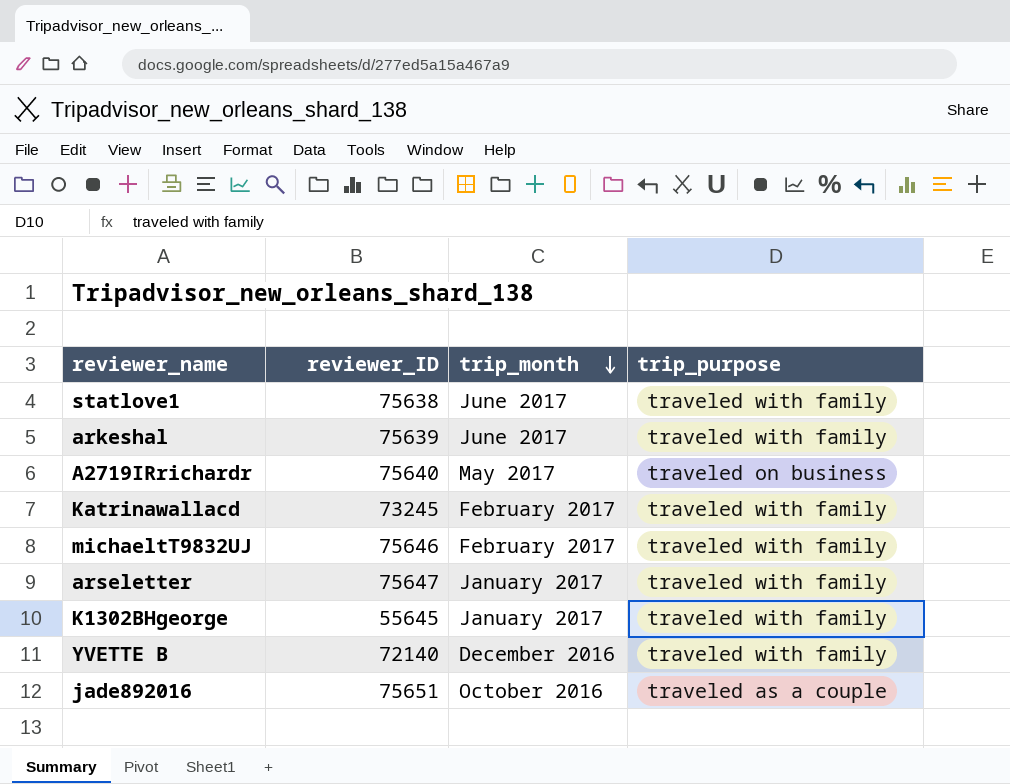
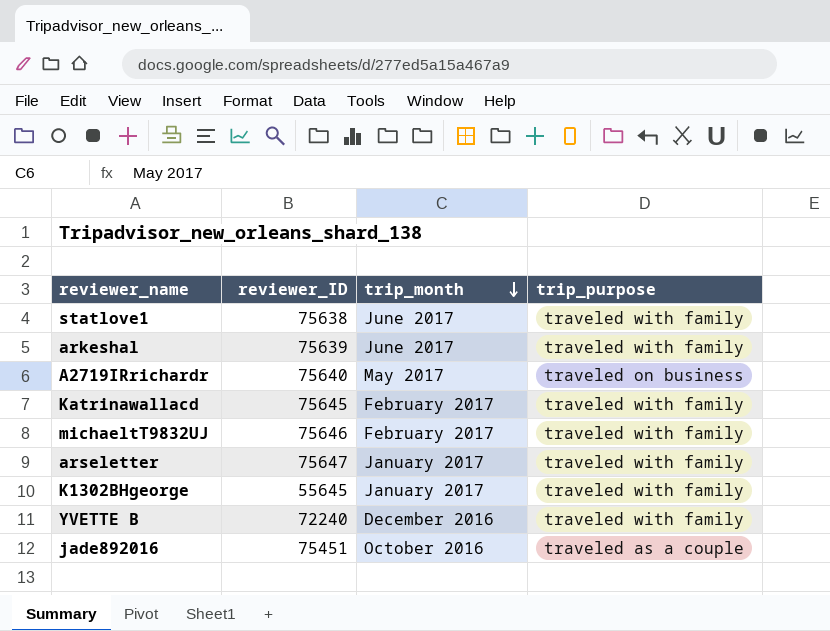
Katrinawallacd | reviewer_ID: 73245 -> 75645
YVETTE B | reviewer_ID: 72140 -> 72240
jade892016 | reviewer_ID: 75651 -> 75451

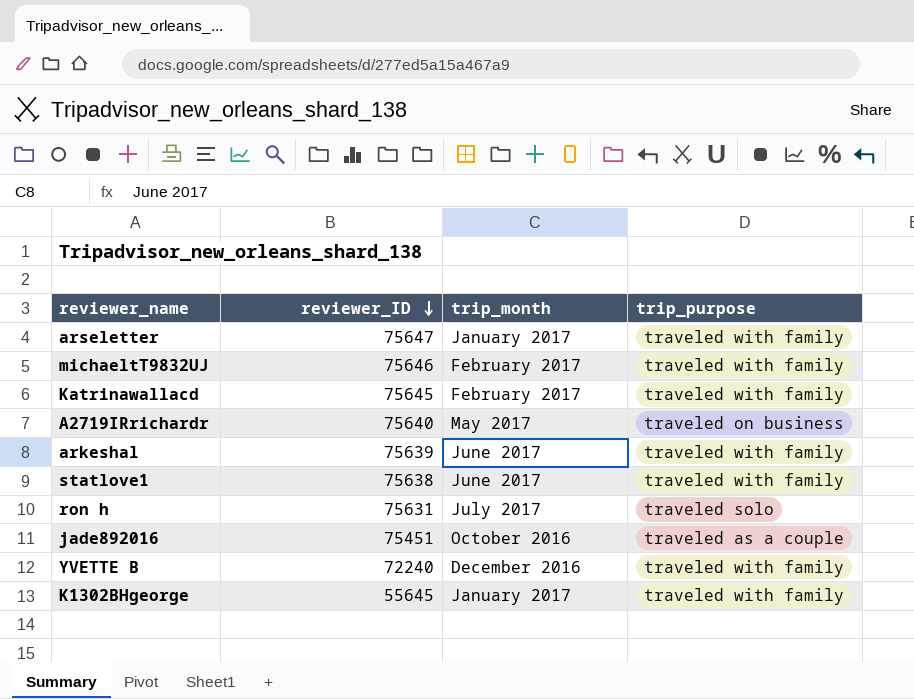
row order: trip_month descending -> reviewer_ID descending
row ron h: none -> 75631 | July 2017 | traveled solo

